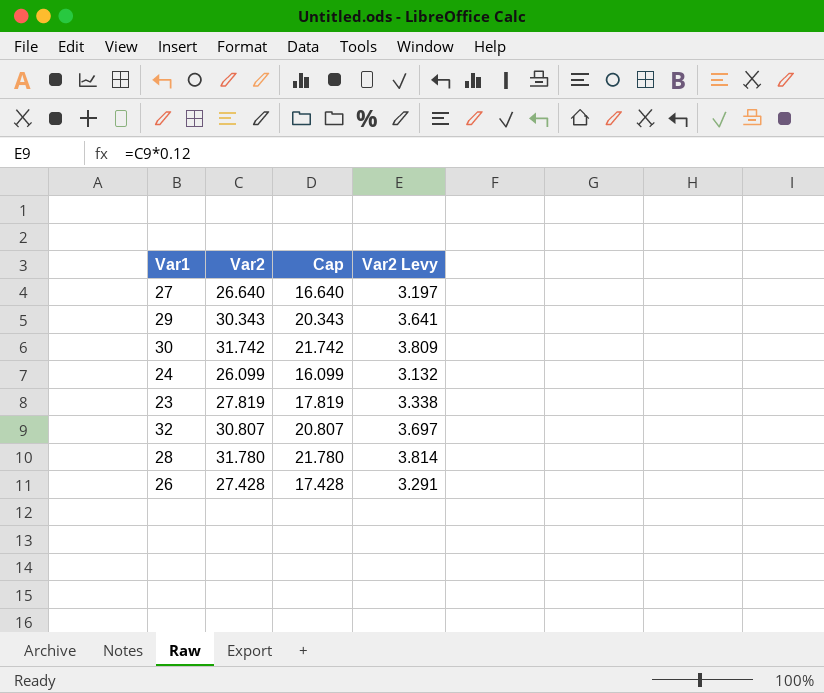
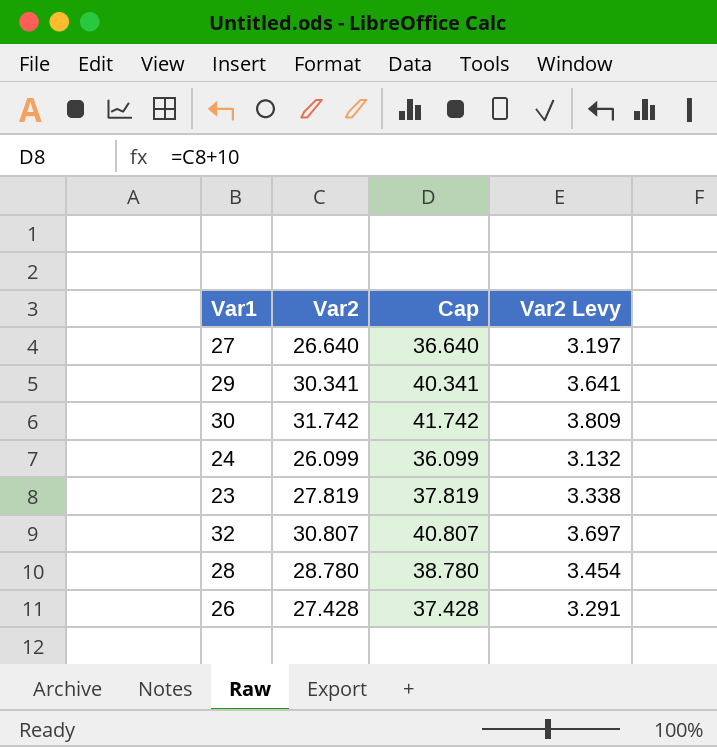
column Cap | formula: [Var2] - 10 -> [Var2] + 10
29 | Var2: 30.343 -> 30.341
28 | Var2: 31.780 -> 28.780
28 | Var2 Levy: 3.814 -> 3.454

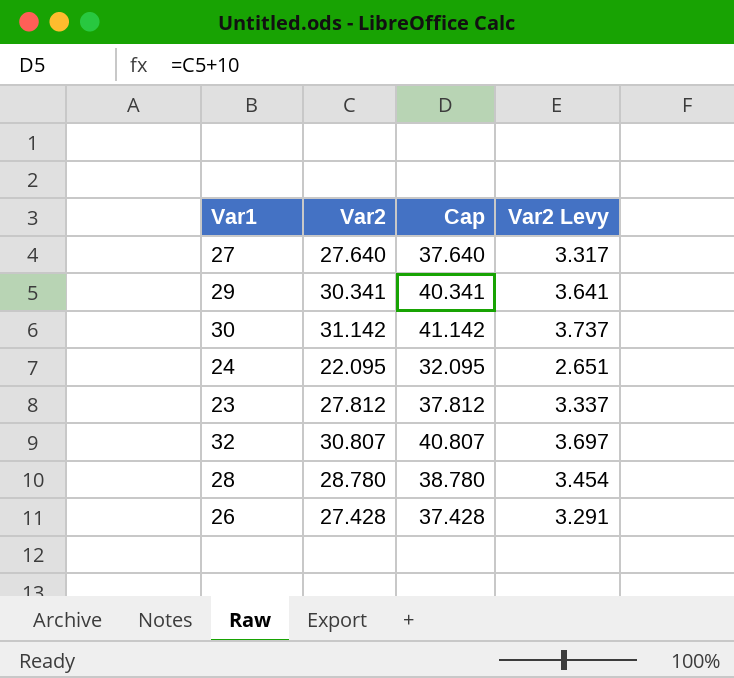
27 | Var2: 26.640 -> 27.640
27 | Cap: 36.640 -> 37.640
27 | Var2 Levy: 3.197 -> 3.317
30 | Var2: 31.742 -> 31.142
30 | Cap: 41.742 -> 41.142
30 | Var2 Levy: 3.809 -> 3.737
24 | Var2: 26.099 -> 22.095
24 | Cap: 36.099 -> 32.095
24 | Var2 Levy: 3.132 -> 2.651
23 | Var2: 27.819 -> 27.812
23 | Cap: 37.819 -> 37.812
23 | Var2 Levy: 3.338 -> 3.337

